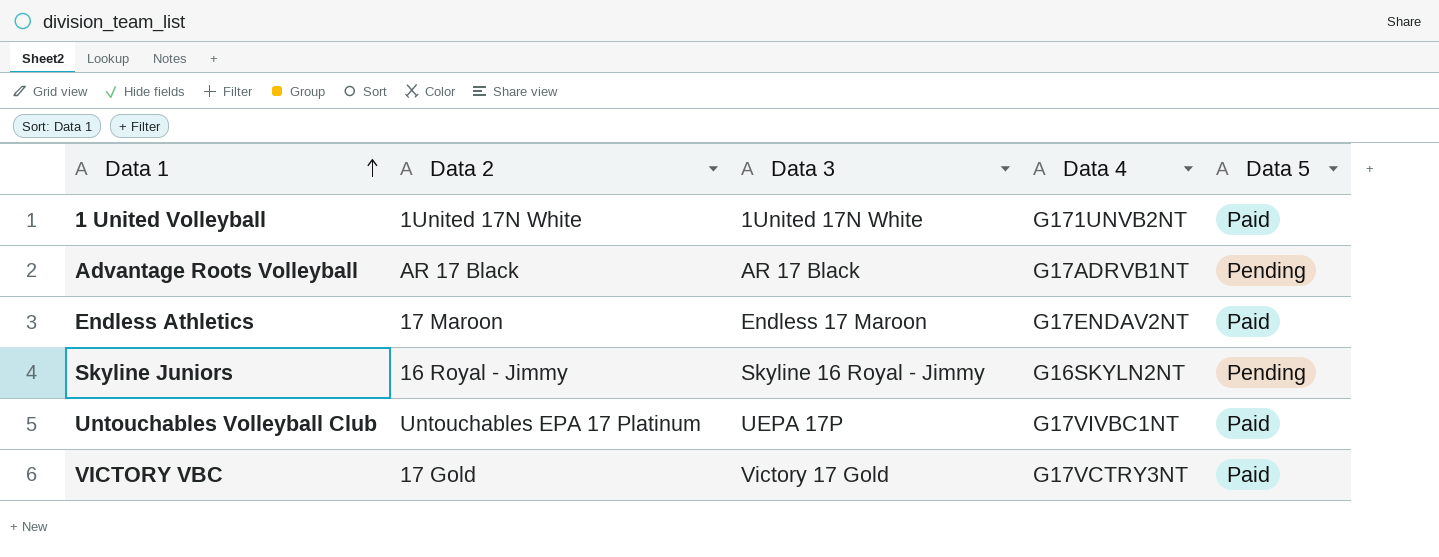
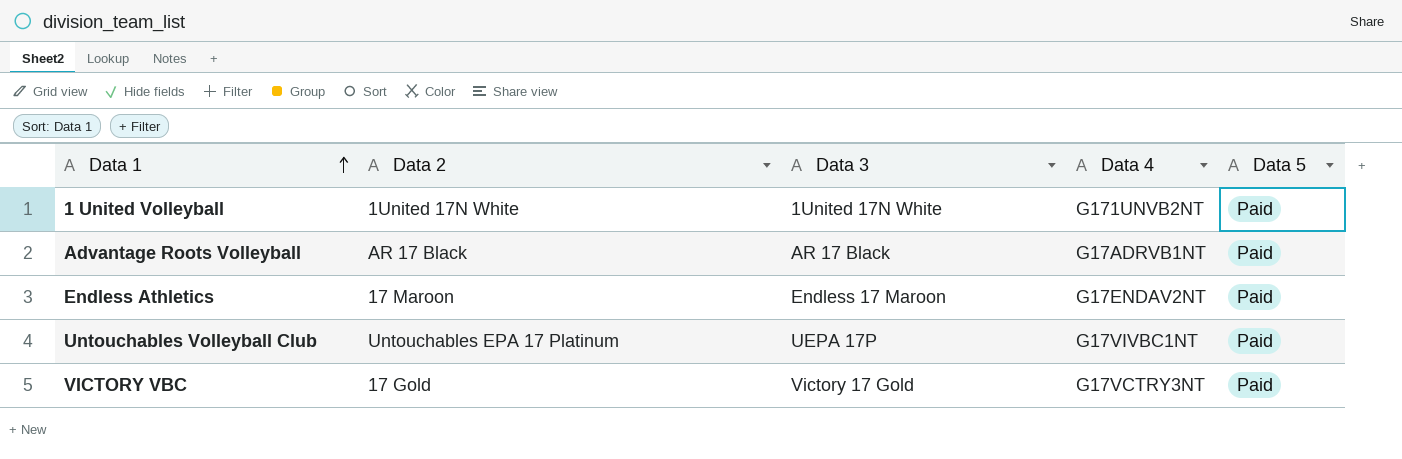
row Skyline Juniors: 16 Royal - Jimmy | Skyline 16 Royal - Jimmy | G16SKYLN2NT | Pending -> none
Advantage Roots Volleyball | Data 5: Pending -> Paid

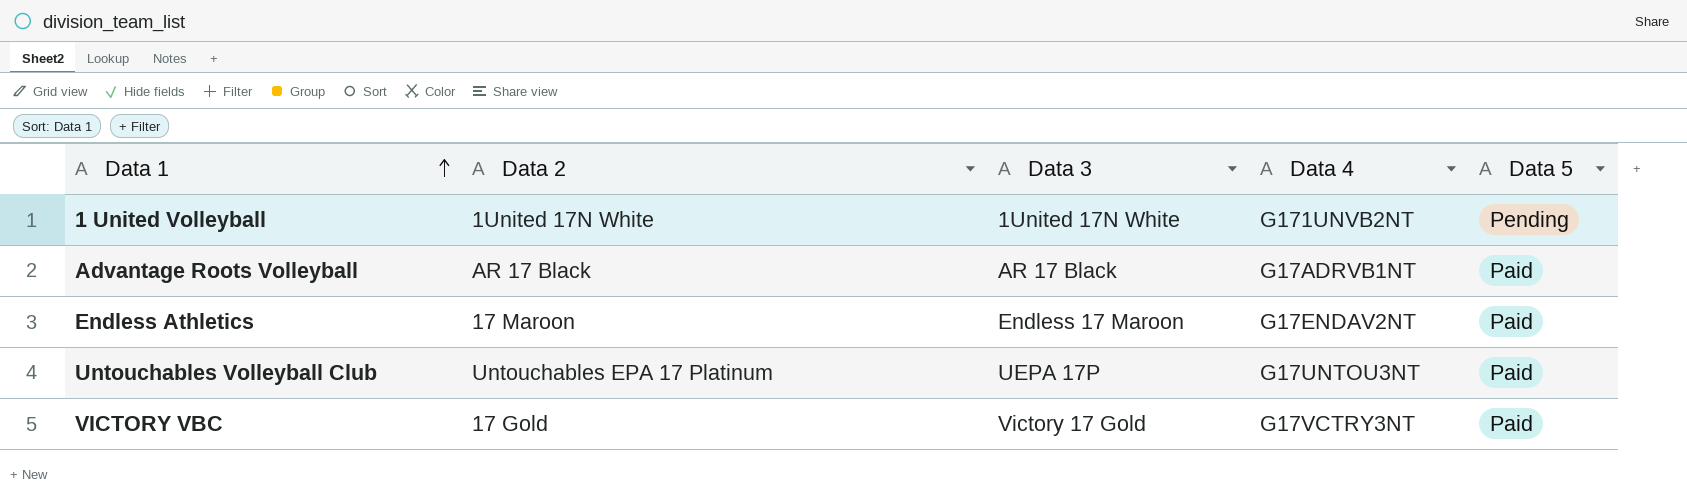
1 United Volleyball | Data 5: Paid -> Pending
Untouchables Volleyball Club | Data 4: G17VIVBC1NT -> G17UNTOU3NT

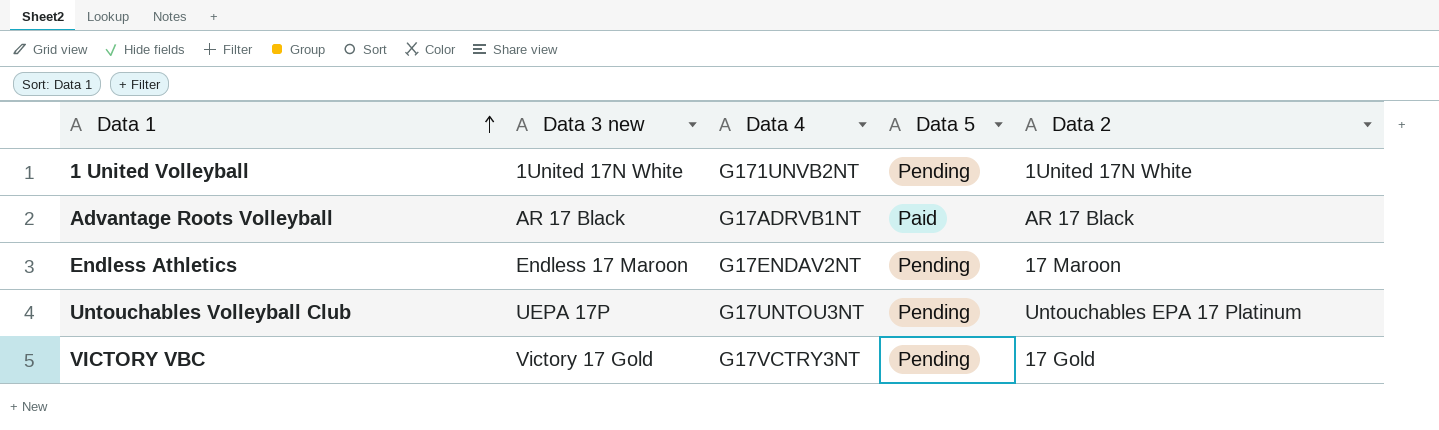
column name: Data 3 -> Data 3 new
column Data 2 | position: 2 -> 5
Endless Athletics | Data 5: Paid -> Pending
Untouchables Volleyball Club | Data 5: Paid -> Pending
VICTORY VBC | Data 5: Paid -> Pending

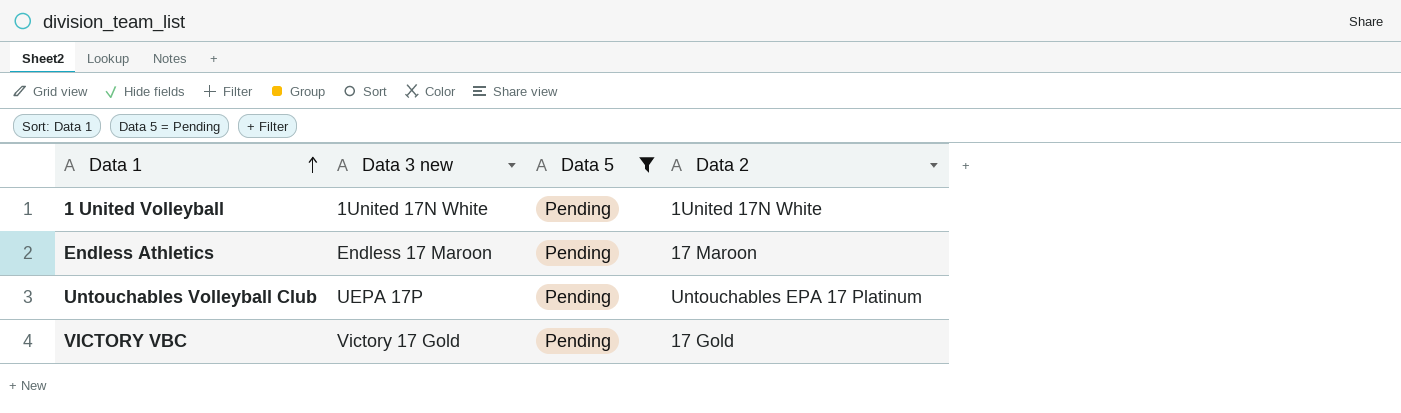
filter: none -> Data 5 = Pending
column Data 4 | position: 3 -> none

